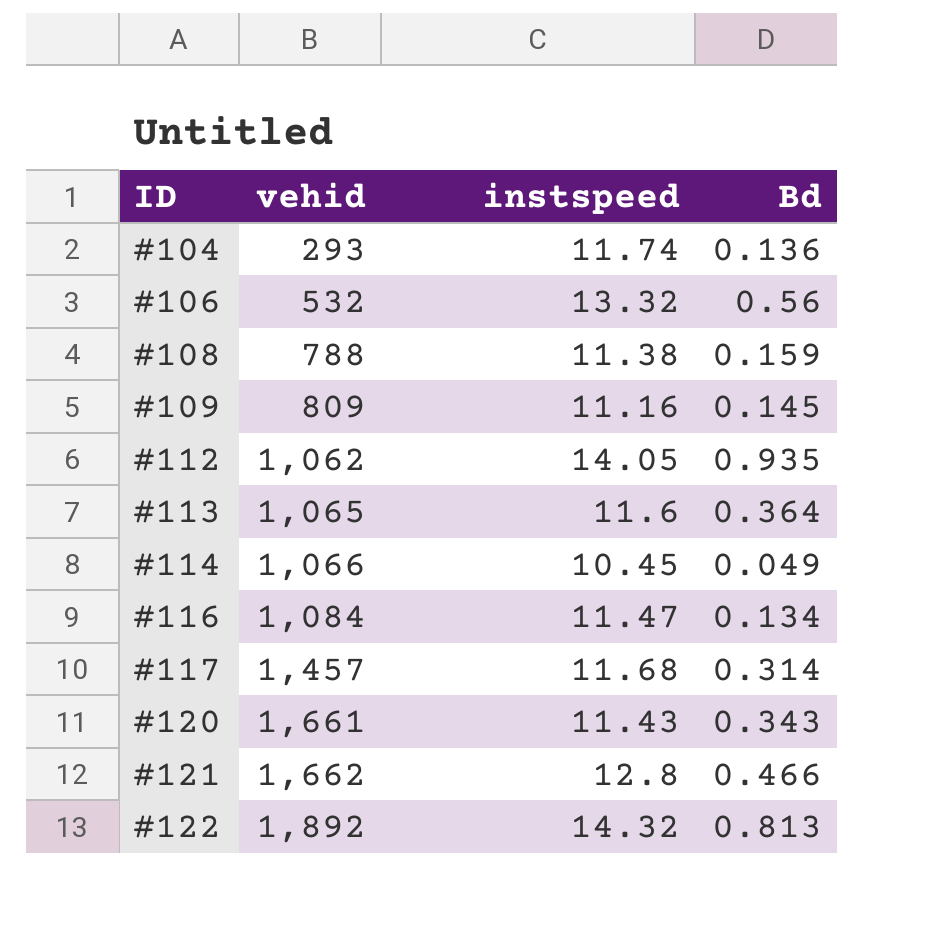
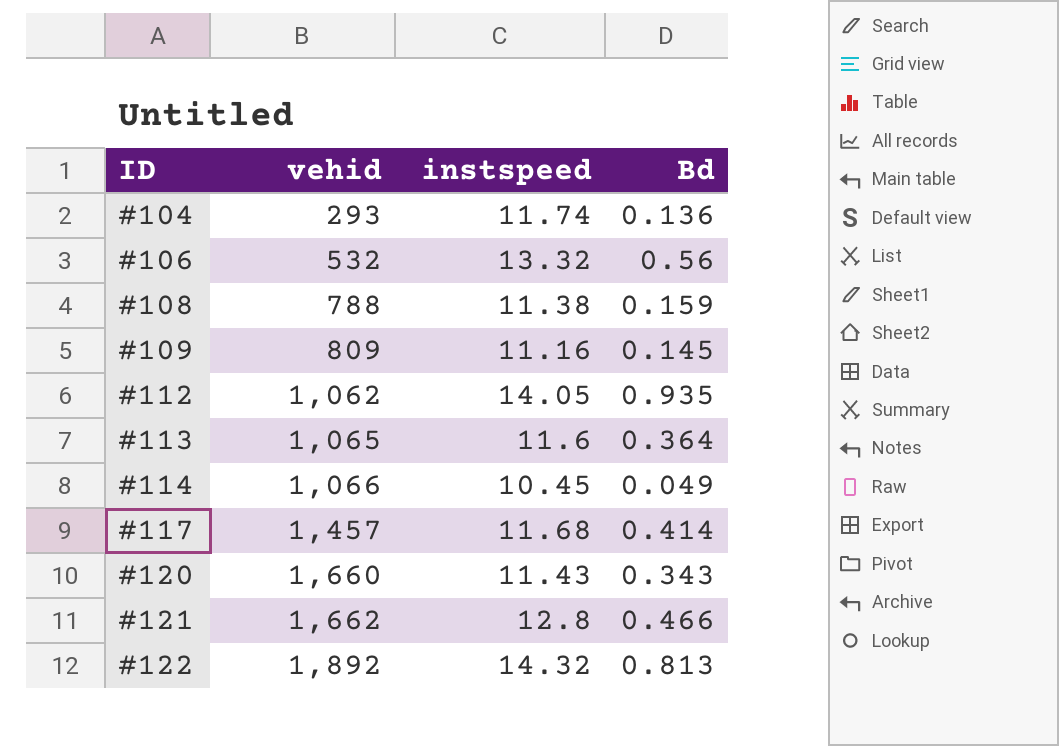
row #116: 1,084 | 11.47 | 0.134 -> none
#117 | Bd: 0.314 -> 0.414
#120 | vehid: 1,661 -> 1,660

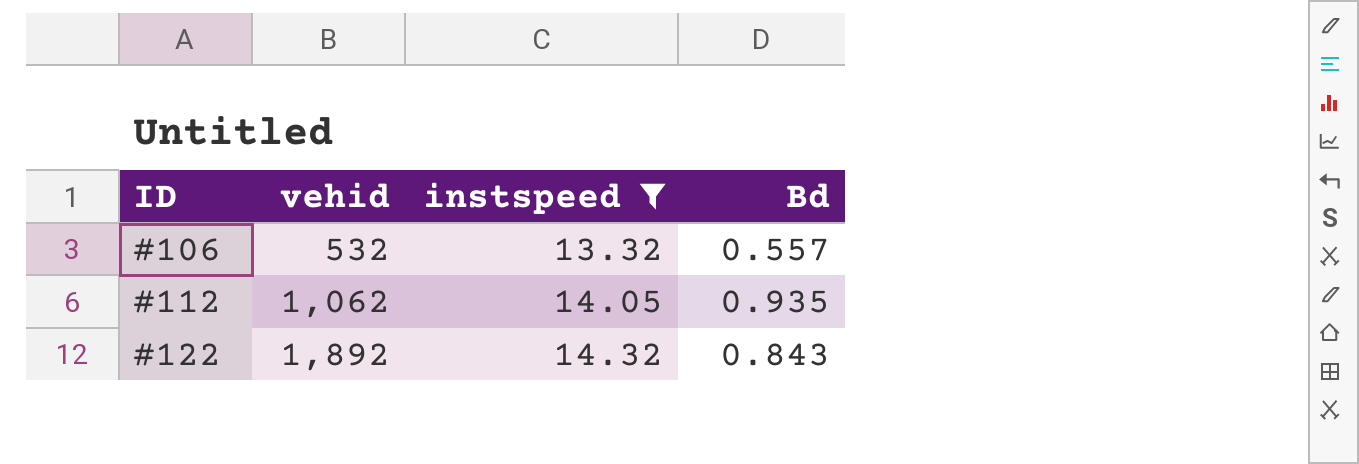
filter: none -> instspeed >= 13.32
#106 | Bd: 0.56 -> 0.557
#122 | Bd: 0.813 -> 0.843

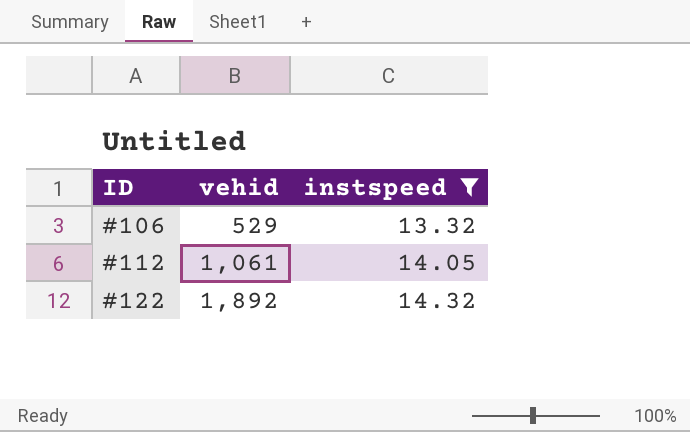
column Bd | position: 4 -> none
#106 | vehid: 532 -> 529
#112 | vehid: 1,062 -> 1,061

